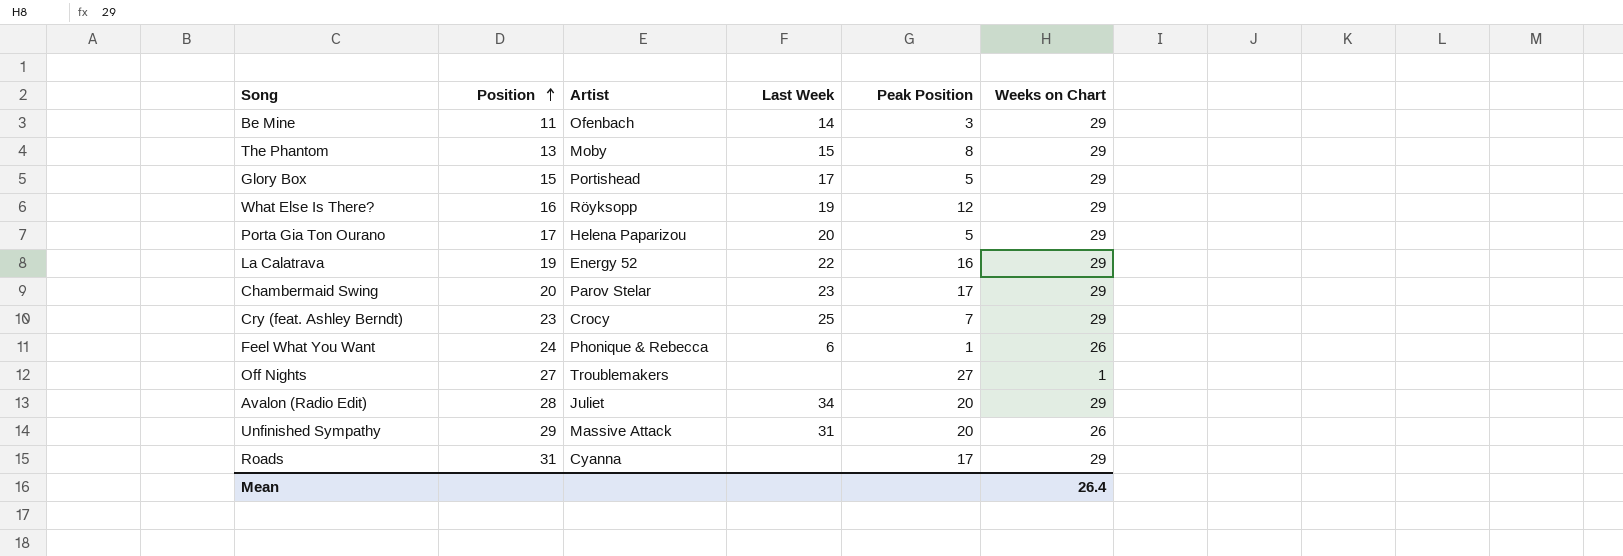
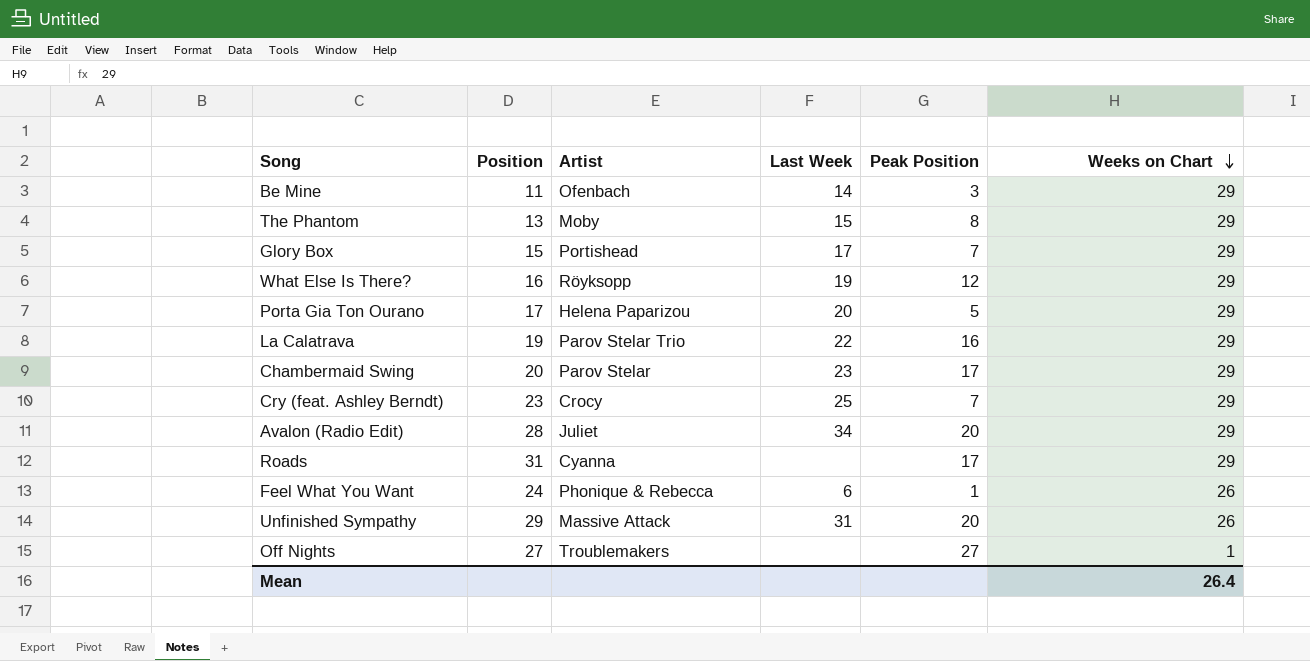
row order: Position ascending -> Weeks on Chart descending
Glory Box | Peak Position: 5 -> 7
La Calatrava | Artist: Energy 52 -> Parov Stelar Trio

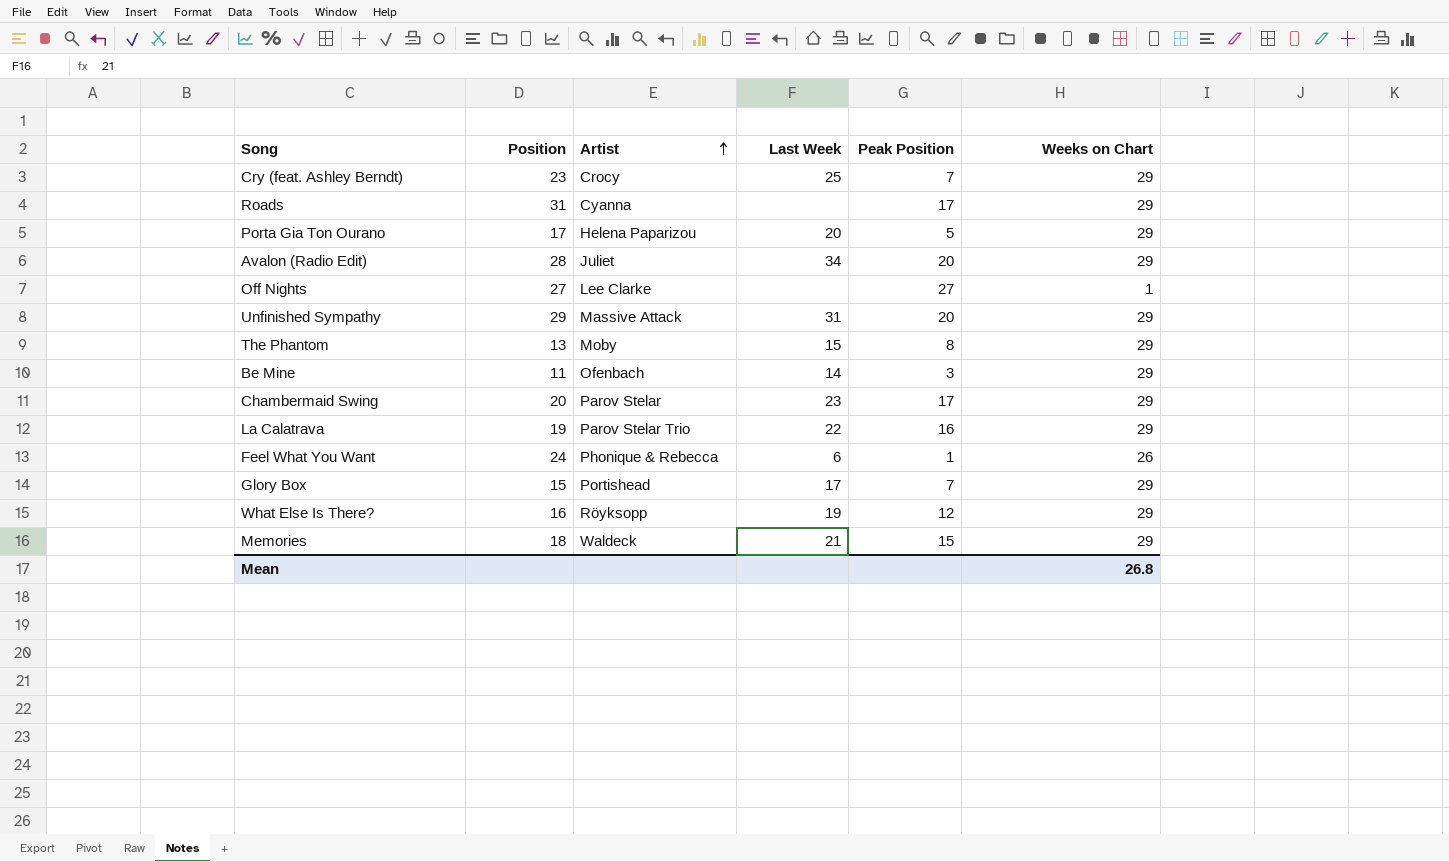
row order: Weeks on Chart descending -> Artist ascending
Off Nights | Artist: Troublemakers -> Lee Clarke
Unfinished Sympathy | Weeks on Chart: 26 -> 29
row Memories: none -> 18 | Waldeck | 21 | 15 | 29
Mean | Weeks on Chart: 26.4 -> 26.8

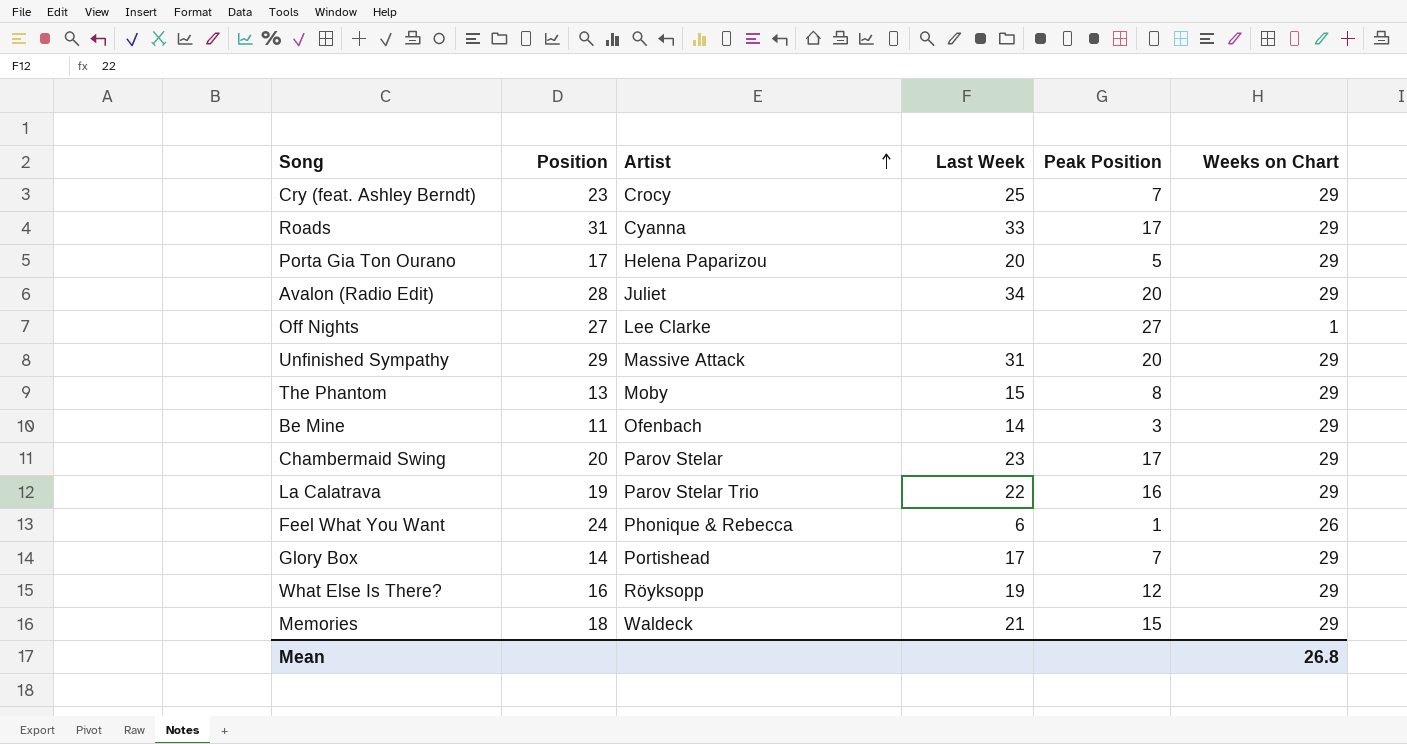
Roads | Last Week: none -> 33
Glory Box | Position: 15 -> 14

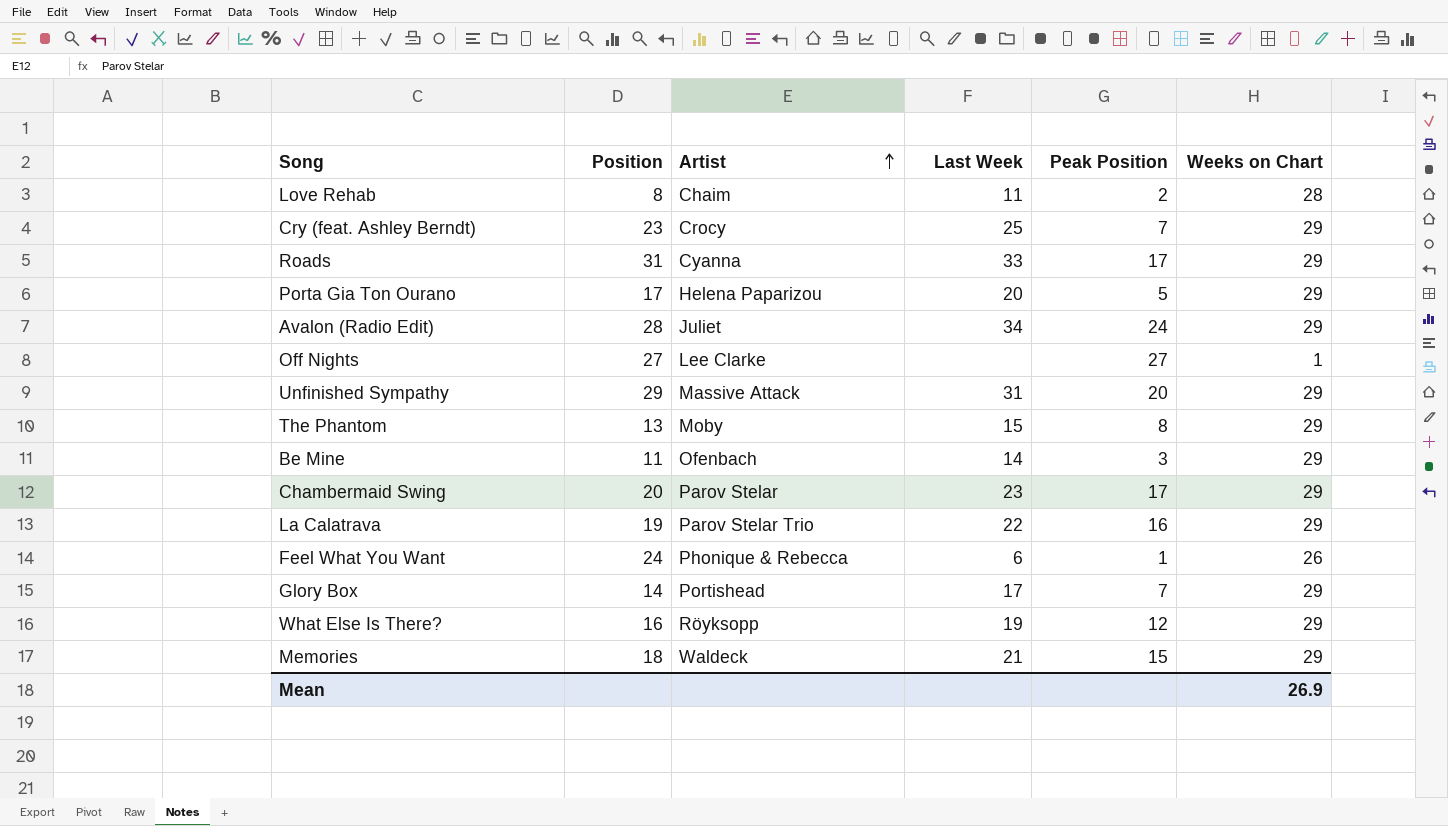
row Love Rehab: none -> 8 | Chaim | 11 | 2 | 28
Avalon (Radio Edit) | Peak Position: 20 -> 24
Mean | Weeks on Chart: 26.8 -> 26.9

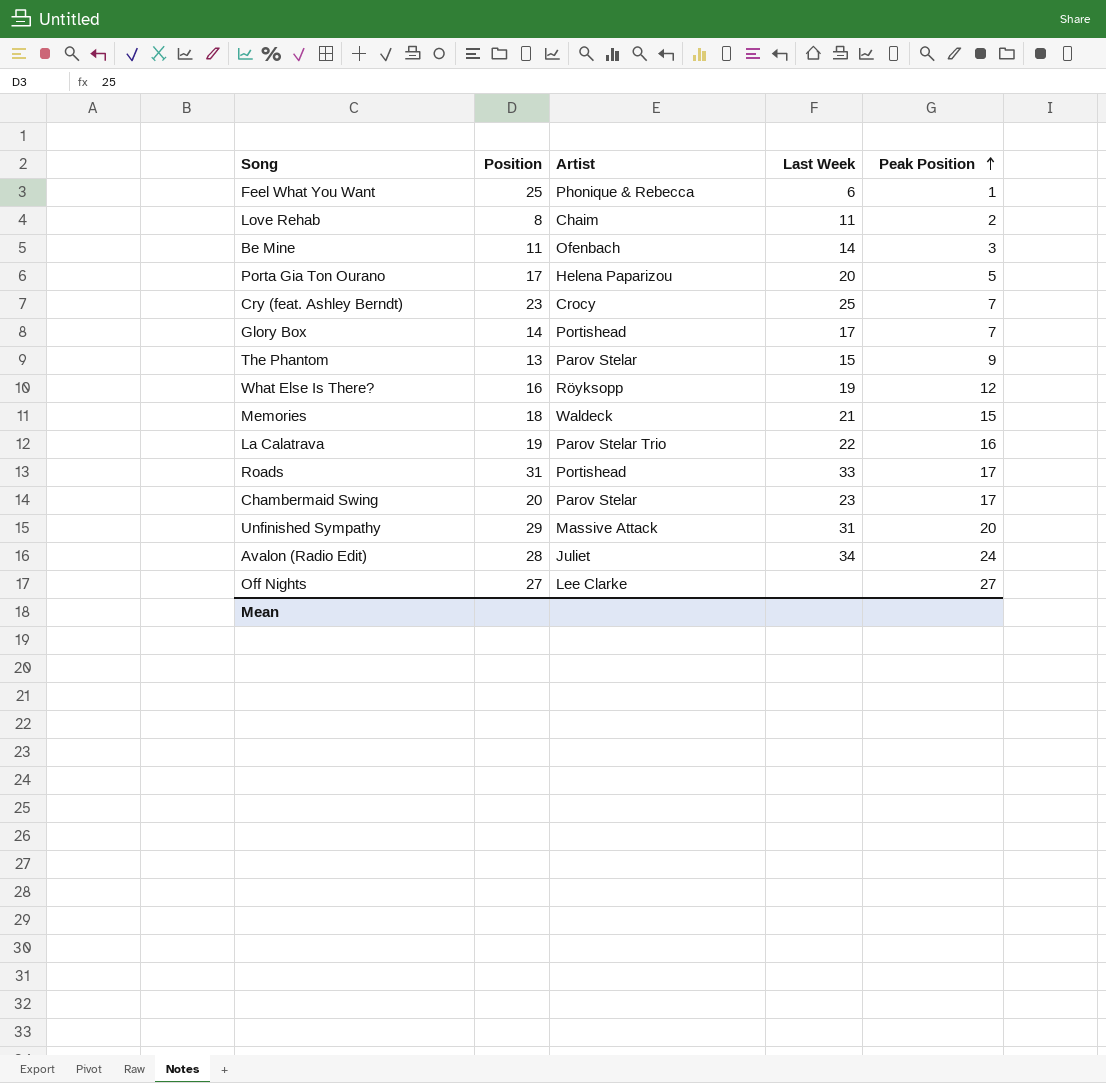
row order: Artist ascending -> Peak Position ascending
column Weeks on Chart | position: 6 -> none
Feel What You Want | Position: 24 -> 25
The Phantom | Artist: Moby -> Parov Stelar
The Phantom | Peak Position: 8 -> 9
Roads | Artist: Cyanna -> Portishead

